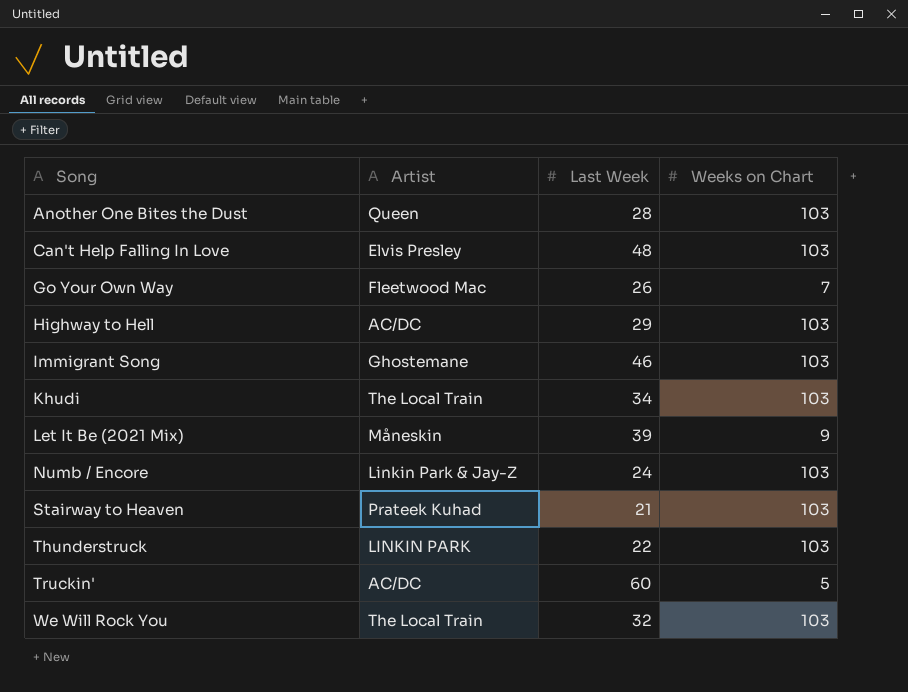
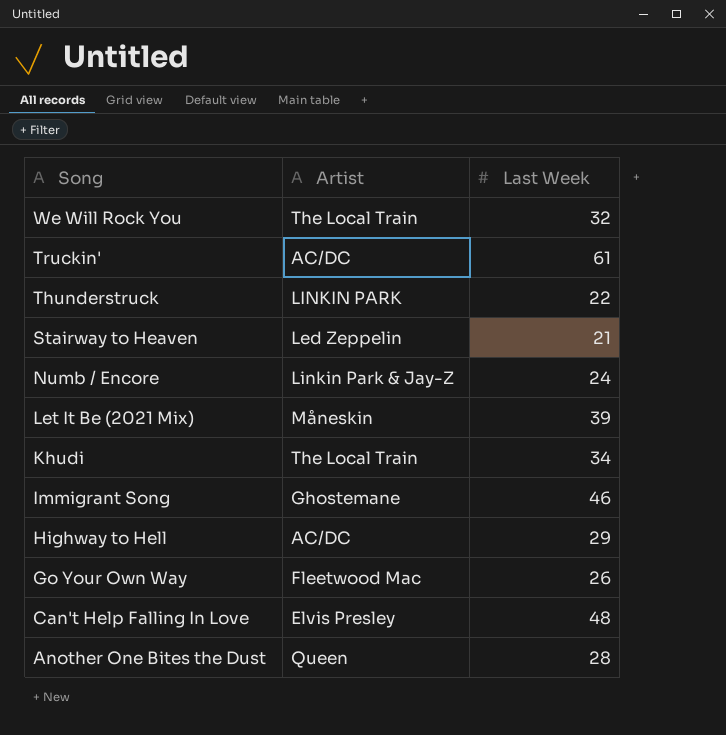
row order: Song ascending -> Song descending
column Weeks on Chart | position: 4 -> none
Truckin' | Last Week: 60 -> 61
Stairway to Heaven | Artist: Prateek Kuhad -> Led Zeppelin

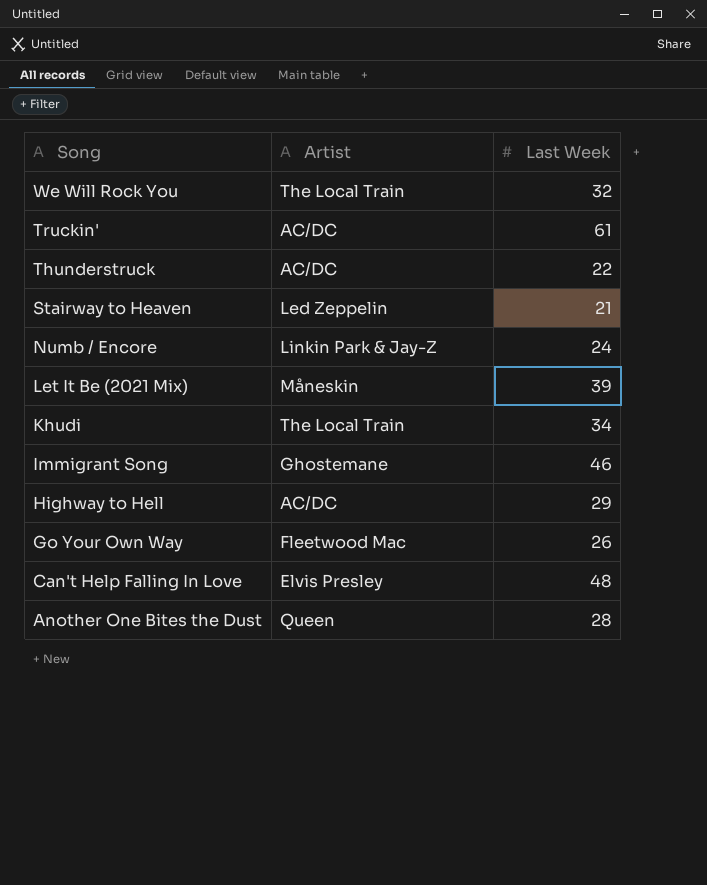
Thunderstruck | Artist: LINKIN PARK -> AC/DC

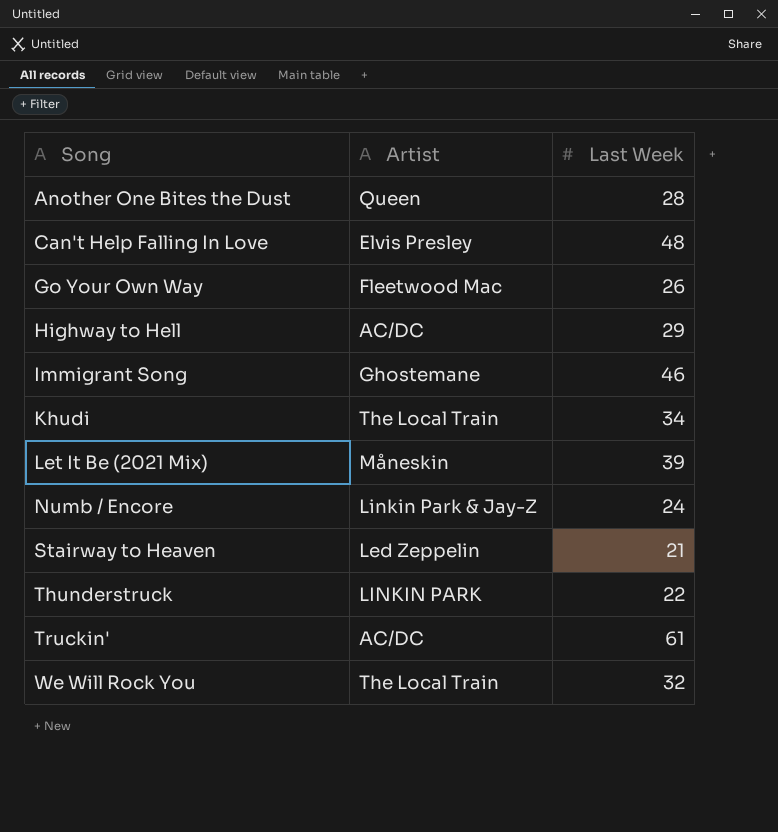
row order: Song descending -> Song ascending
Thunderstruck | Artist: AC/DC -> LINKIN PARK

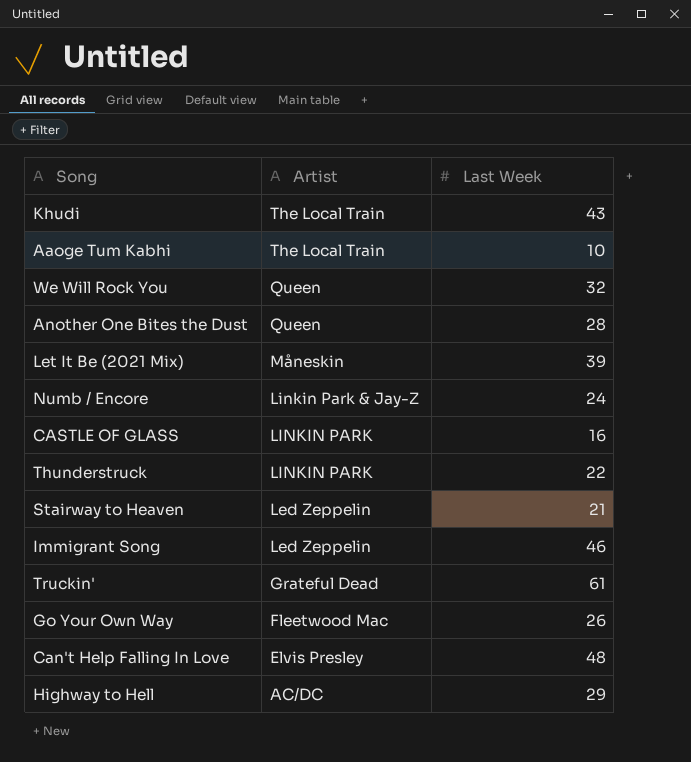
row order: Song ascending -> Artist descending
Khudi | Last Week: 34 -> 43
row Aaoge Tum Kabhi: none -> The Local Train | 10
We Will Rock You | Artist: The Local Train -> Queen
row CASTLE OF GLASS: none -> LINKIN PARK | 16
Immigrant Song | Artist: Ghostemane -> Led Zeppelin
Truckin' | Artist: AC/DC -> Grateful Dead

